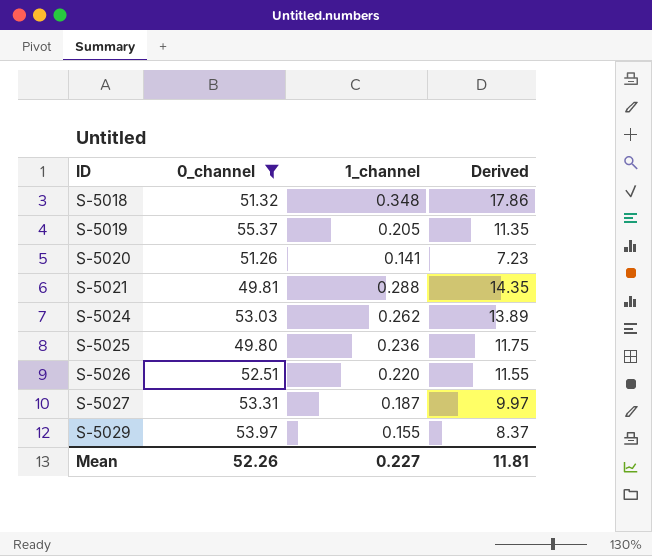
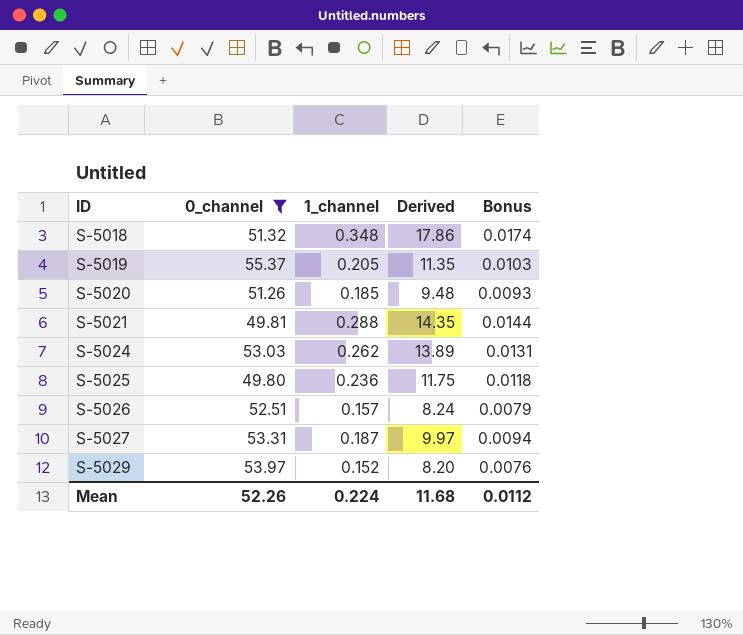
column Bonus | formula: none -> [1_channel] * 0.05
S-5020 | 1_channel: 0.141 -> 0.185
S-5020 | Derived: 7.23 -> 9.48
S-5026 | 1_channel: 0.220 -> 0.157
S-5026 | Derived: 11.55 -> 8.24
S-5029 | 1_channel: 0.155 -> 0.152
S-5029 | Derived: 8.37 -> 8.20
Mean | 1_channel: 0.227 -> 0.224
Mean | Derived: 11.81 -> 11.68

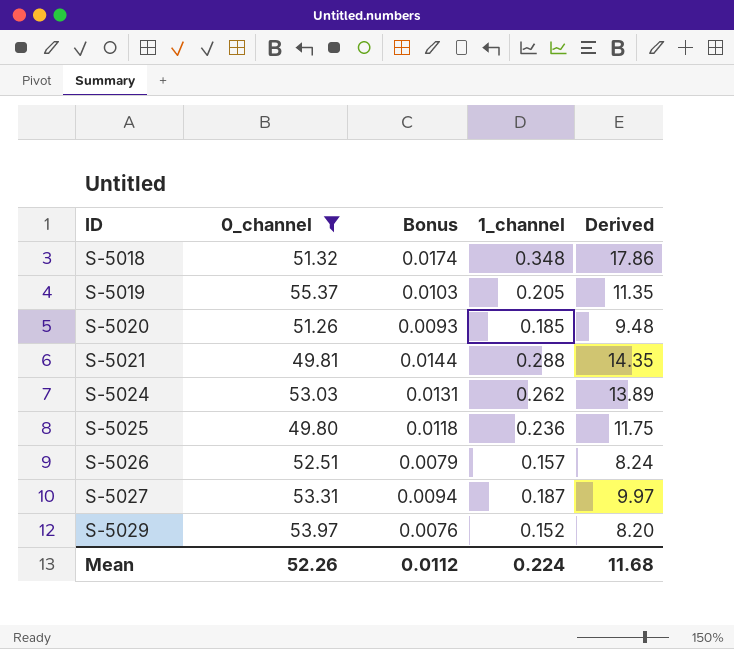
column Bonus | position: 5 -> 3

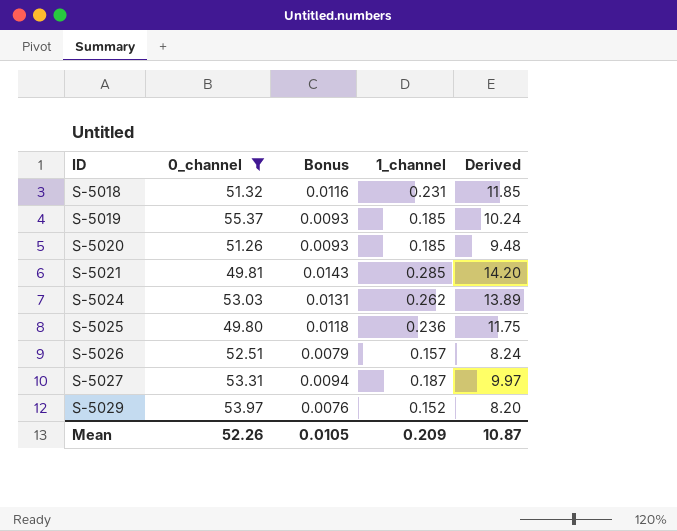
S-5018 | Bonus: 0.0174 -> 0.0116
S-5018 | 1_channel: 0.348 -> 0.231
S-5018 | Derived: 17.86 -> 11.85
S-5019 | Bonus: 0.0103 -> 0.0093
S-5019 | 1_channel: 0.205 -> 0.185
S-5019 | Derived: 11.35 -> 10.24
S-5021 | Bonus: 0.0144 -> 0.0143
S-5021 | 1_channel: 0.288 -> 0.285
S-5021 | Derived: 14.35 -> 14.20
Mean | Bonus: 0.0112 -> 0.0105
Mean | 1_channel: 0.224 -> 0.209
Mean | Derived: 11.68 -> 10.87

